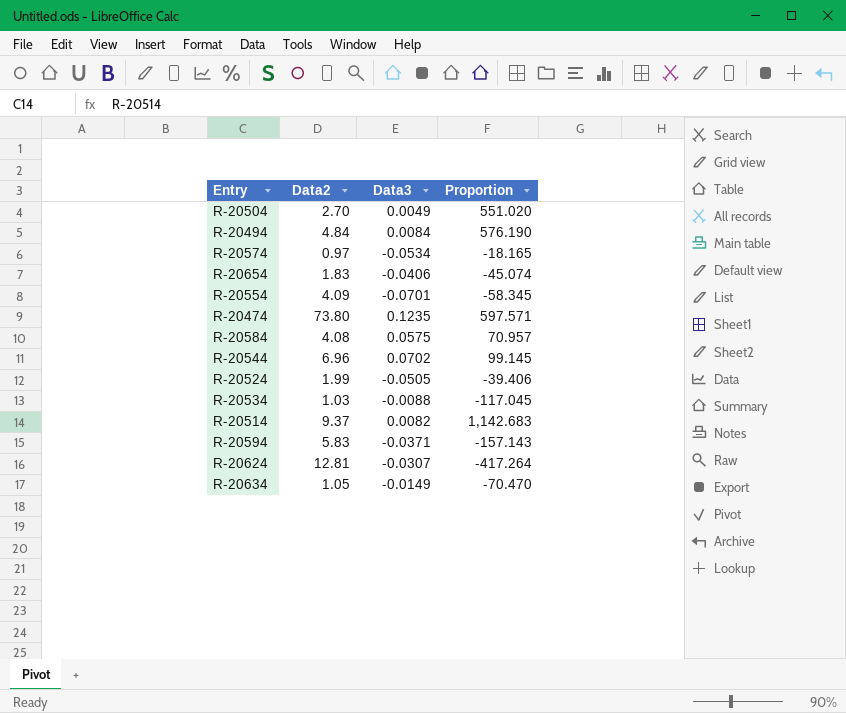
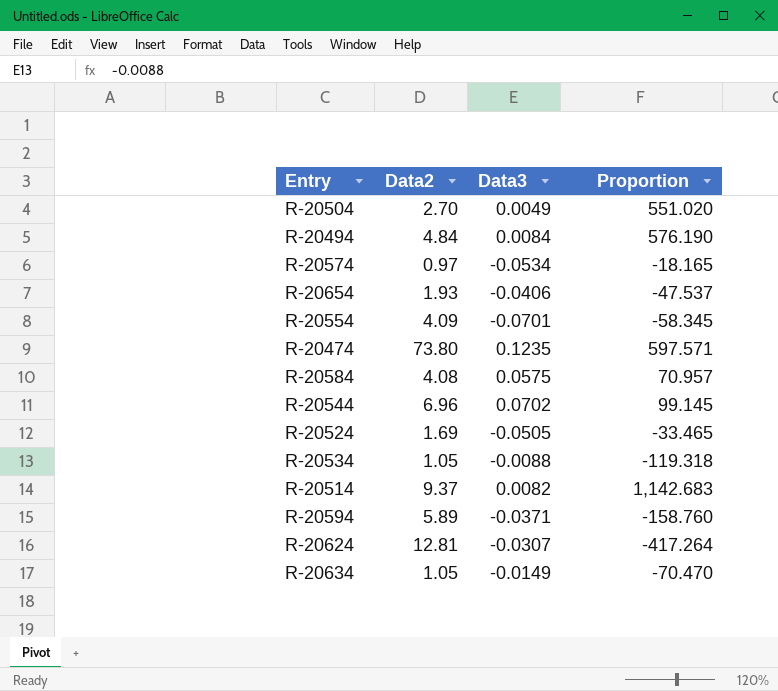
R-20654 | Data2: 1.83 -> 1.93
R-20654 | Proportion: -45.074 -> -47.537
R-20524 | Data2: 1.99 -> 1.69
R-20524 | Proportion: -39.406 -> -33.465
R-20534 | Data2: 1.03 -> 1.05
R-20534 | Proportion: -117.045 -> -119.318
R-20594 | Data2: 5.83 -> 5.89
R-20594 | Proportion: -157.143 -> -158.760

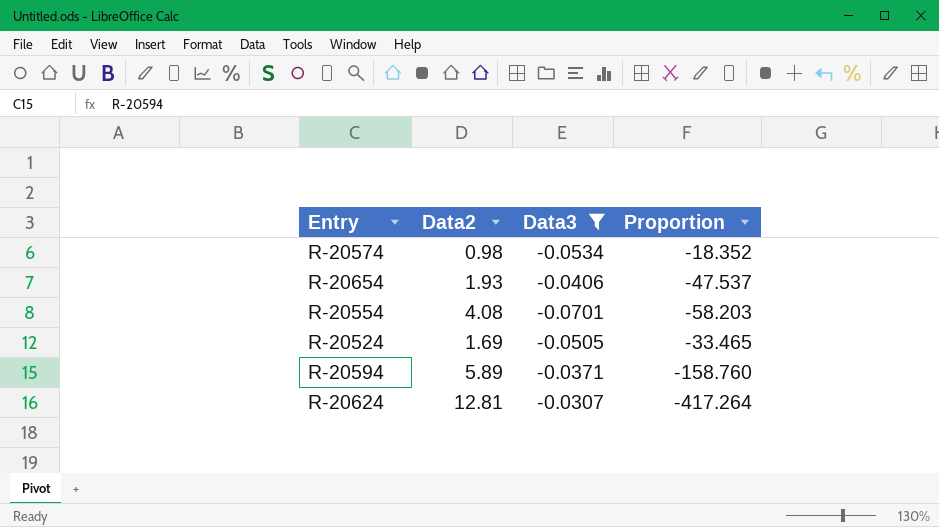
filter: none -> Data3 <= -0.0307
R-20574 | Data2: 0.97 -> 0.98
R-20574 | Proportion: -18.165 -> -18.352
R-20554 | Data2: 4.09 -> 4.08
R-20554 | Proportion: -58.345 -> -58.203

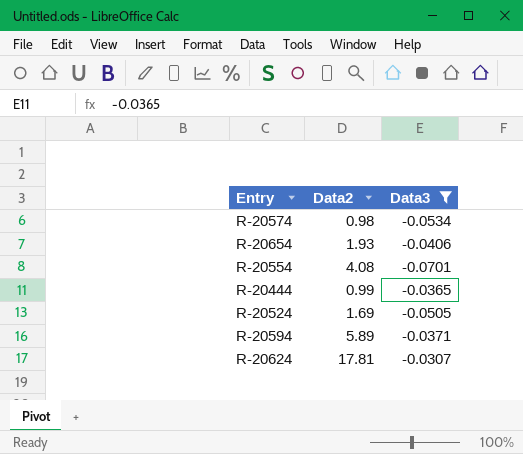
column Proportion | formula: [Data2] / [Data3] -> none
row R-20444: none -> 0.99 | -0.0365
R-20624 | Data2: 12.81 -> 17.81

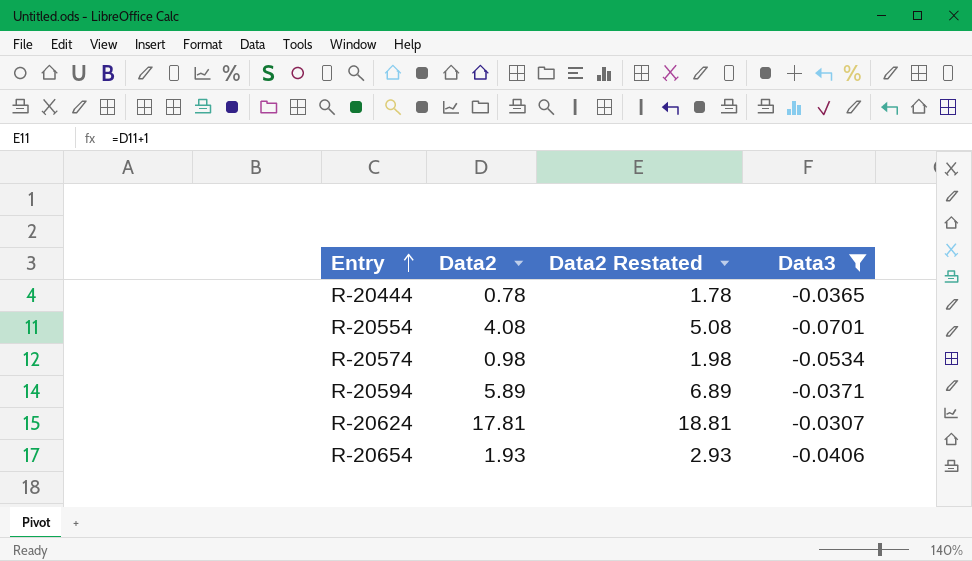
row order: none -> Entry ascending
column Data2 Restated | formula: none -> [Data2] + 1
row R-20524: 1.69 | -0.0505 -> none
R-20444 | Data2: 0.99 -> 0.78

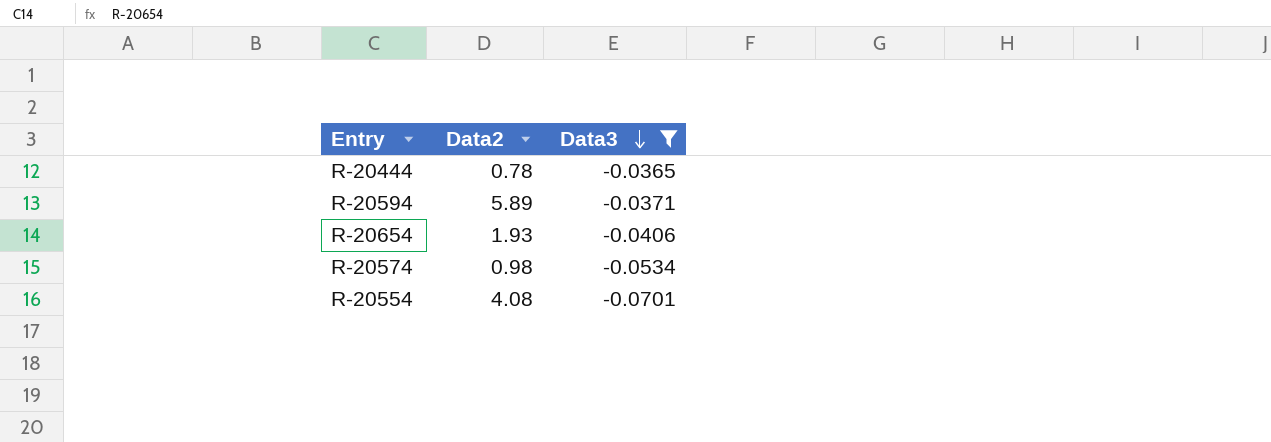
row order: Entry ascending -> Data3 descending
column Data2 Restated | formula: [Data2] + 1 -> none
row R-20624: 17.81 | 18.81 | -0.0307 -> none

